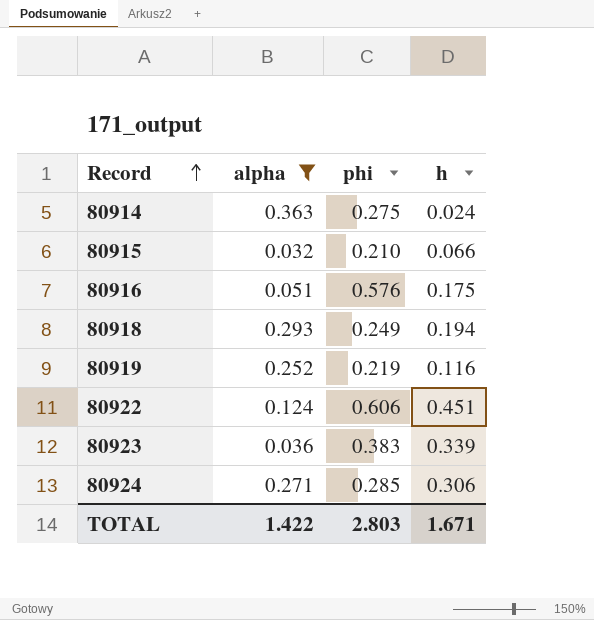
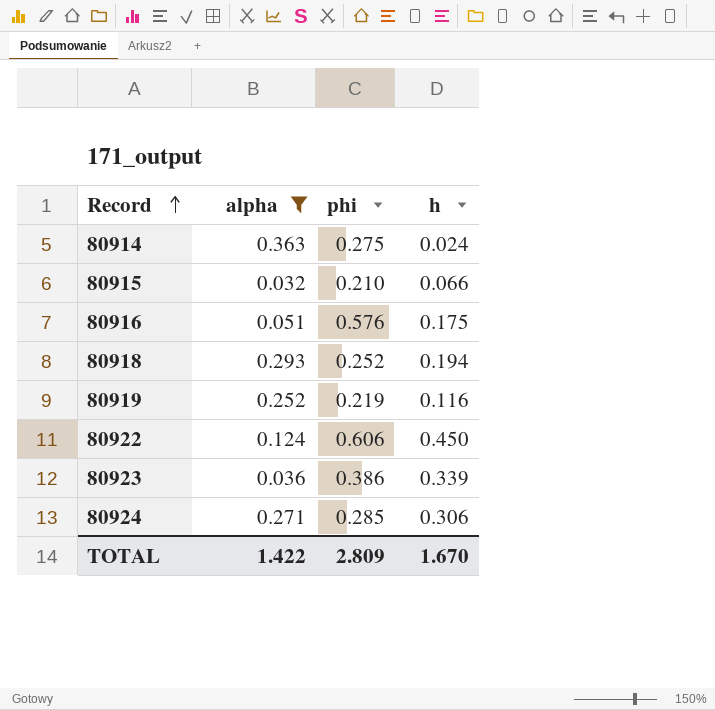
80918 | phi: 0.249 -> 0.252
80922 | h: 0.451 -> 0.450
80923 | phi: 0.383 -> 0.386
TOTAL | phi: 2.803 -> 2.809
TOTAL | h: 1.671 -> 1.670

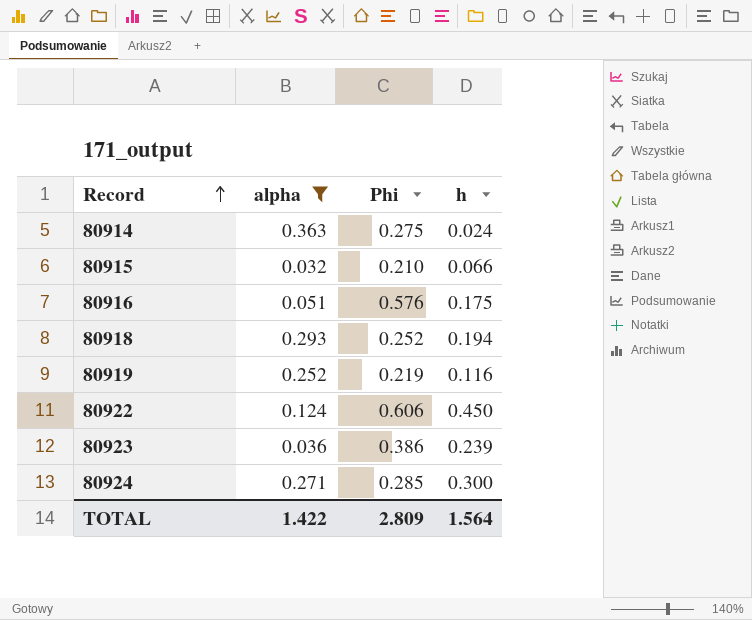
column name: phi -> Phi
80923 | h: 0.339 -> 0.239
80924 | h: 0.306 -> 0.300
TOTAL | h: 1.670 -> 1.564

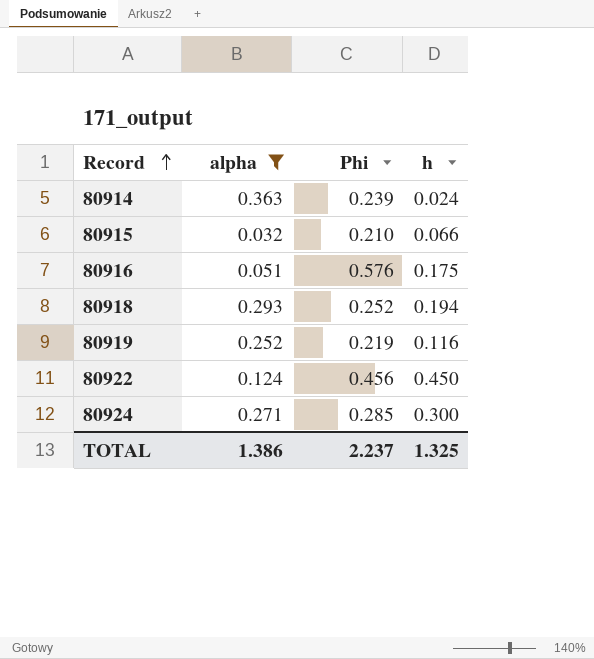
row 80923: 0.036 | 0.386 | 0.239 -> none
80914 | Phi: 0.275 -> 0.239
80922 | Phi: 0.606 -> 0.456
TOTAL | alpha: 1.422 -> 1.386
TOTAL | Phi: 2.809 -> 2.237
TOTAL | h: 1.564 -> 1.325

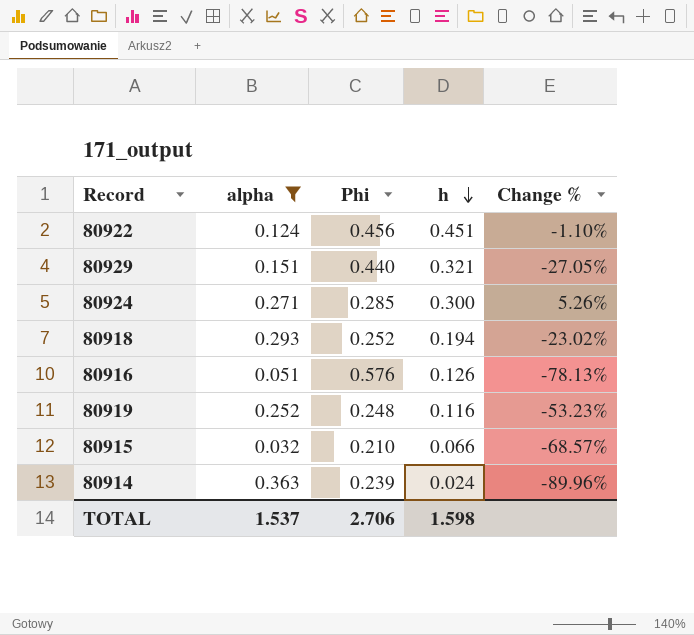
row order: Record ascending -> h descending
column Change % | formula: none -> ([h] - [Phi]) / [Phi]
80922 | h: 0.450 -> 0.451
row 80929: none -> 0.151 | 0.440 | 0.321 | -27.05%
80916 | h: 0.175 -> 0.126
80919 | Phi: 0.219 -> 0.248
TOTAL | alpha: 1.386 -> 1.537
TOTAL | Phi: 2.237 -> 2.706
TOTAL | h: 1.325 -> 1.598

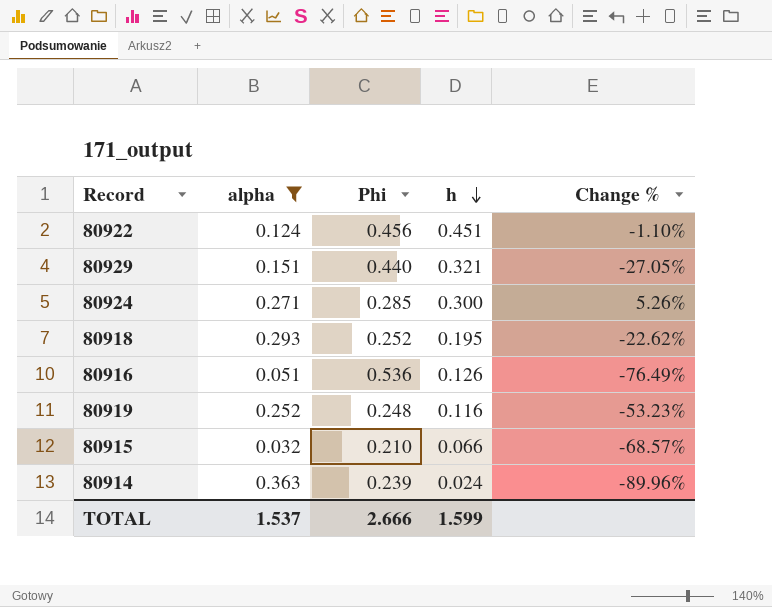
80918 | h: 0.194 -> 0.195
80918 | Change %: -23.02% -> -22.62%
80916 | Phi: 0.576 -> 0.536
80916 | Change %: -78.13% -> -76.49%
TOTAL | Phi: 2.706 -> 2.666
TOTAL | h: 1.598 -> 1.599

